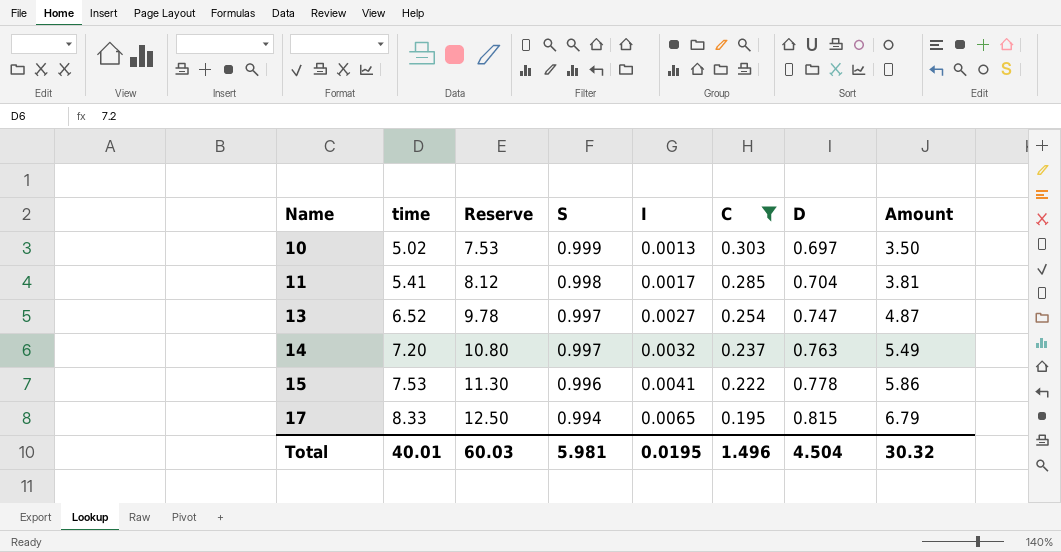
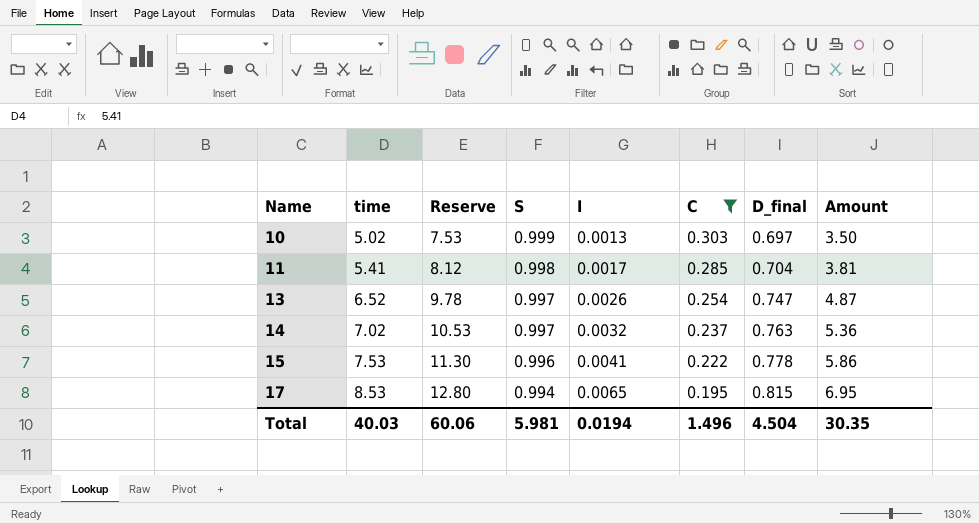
column name: D -> D_final
13 | I: 0.0027 -> 0.0026
14 | time: 7.20 -> 7.02
14 | Reserve: 10.80 -> 10.53
14 | Amount: 5.49 -> 5.36
17 | time: 8.33 -> 8.53
17 | Reserve: 12.50 -> 12.80
17 | Amount: 6.79 -> 6.95
Total | time: 40.01 -> 40.03
Total | Reserve: 60.03 -> 60.06
Total | I: 0.0195 -> 0.0194
Total | Amount: 30.32 -> 30.35

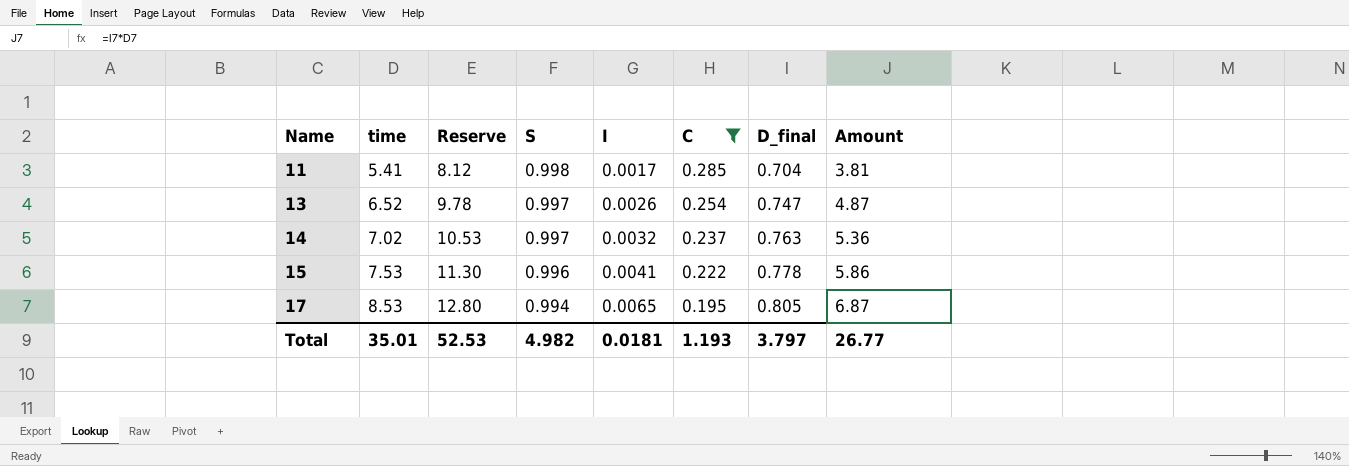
row 10: 5.02 | 7.53 | 0.999 | 0.0013 | 0.303 | 0.697 | 3.50 -> none
17 | D_final: 0.815 -> 0.805
17 | Amount: 6.95 -> 6.87
Total | time: 40.03 -> 35.01
Total | Reserve: 60.06 -> 52.53
Total | S: 5.981 -> 4.982
Total | I: 0.0194 -> 0.0181
Total | C: 1.496 -> 1.193
Total | D_final: 4.504 -> 3.797
Total | Amount: 30.35 -> 26.77

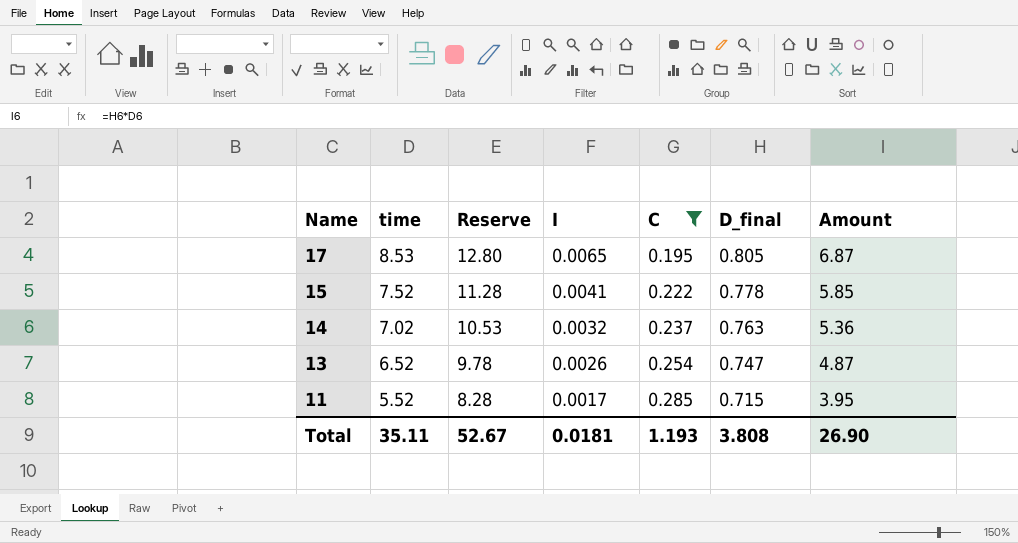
row order: Name ascending -> Name descending
column S | position: 4 -> none
15 | time: 7.53 -> 7.52
15 | Reserve: 11.30 -> 11.28
15 | Amount: 5.86 -> 5.85
11 | time: 5.41 -> 5.52
11 | Reserve: 8.12 -> 8.28
11 | D_final: 0.704 -> 0.715
11 | Amount: 3.81 -> 3.95
Total | time: 35.01 -> 35.11
Total | Reserve: 52.53 -> 52.67
Total | D_final: 3.797 -> 3.808
Total | Amount: 26.77 -> 26.90

